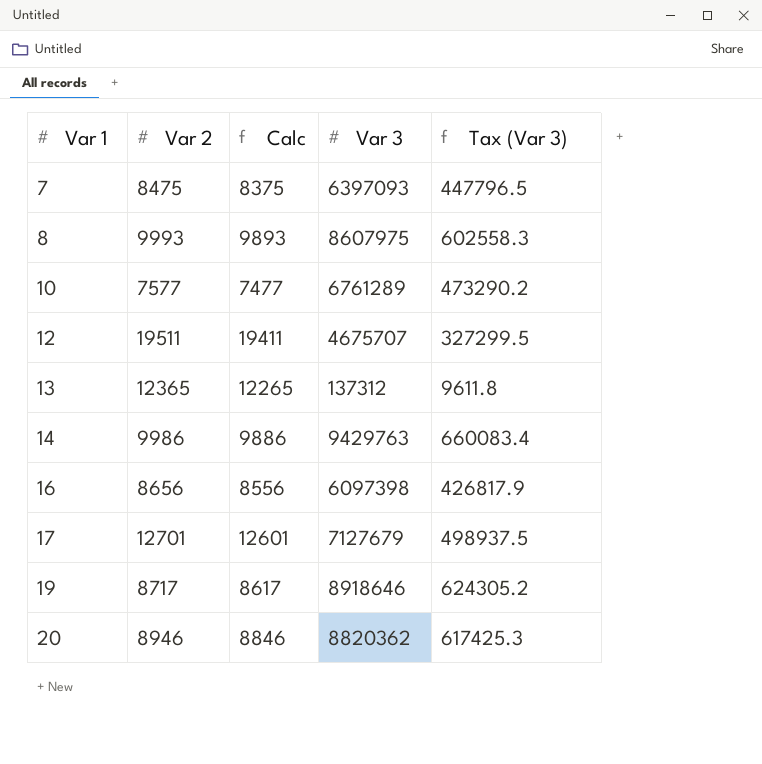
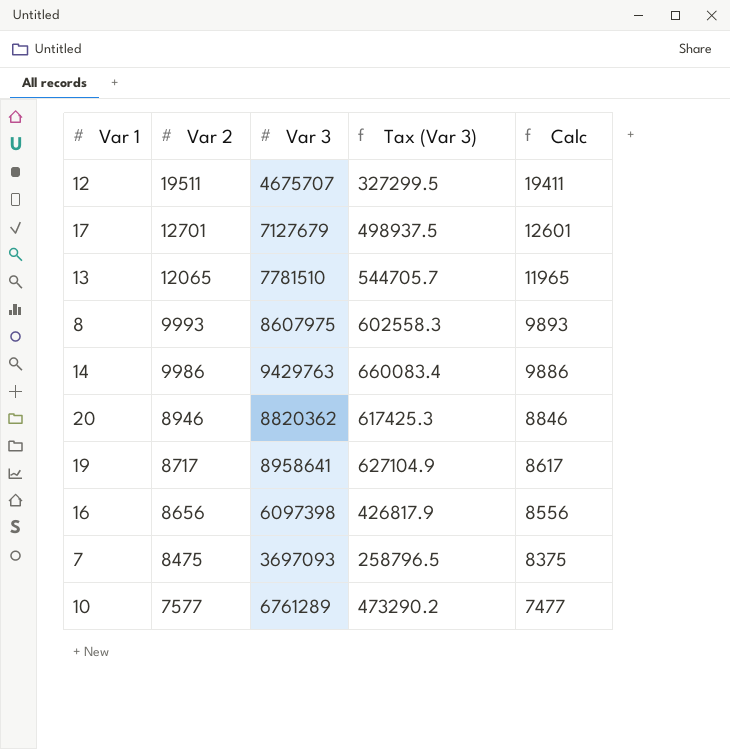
row order: Var 1 ascending -> Var 2 descending
column Calc | position: 3 -> 5
13 | Var 2: 12365 -> 12065
13 | Var 3: 137312 -> 7781510
13 | Tax (Var 3): 9611.8 -> 544705.7
13 | Calc: 12265 -> 11965
19 | Var 3: 8918646 -> 8958641
19 | Tax (Var 3): 624305.2 -> 627104.9
7 | Var 3: 6397093 -> 3697093
7 | Tax (Var 3): 447796.5 -> 258796.5

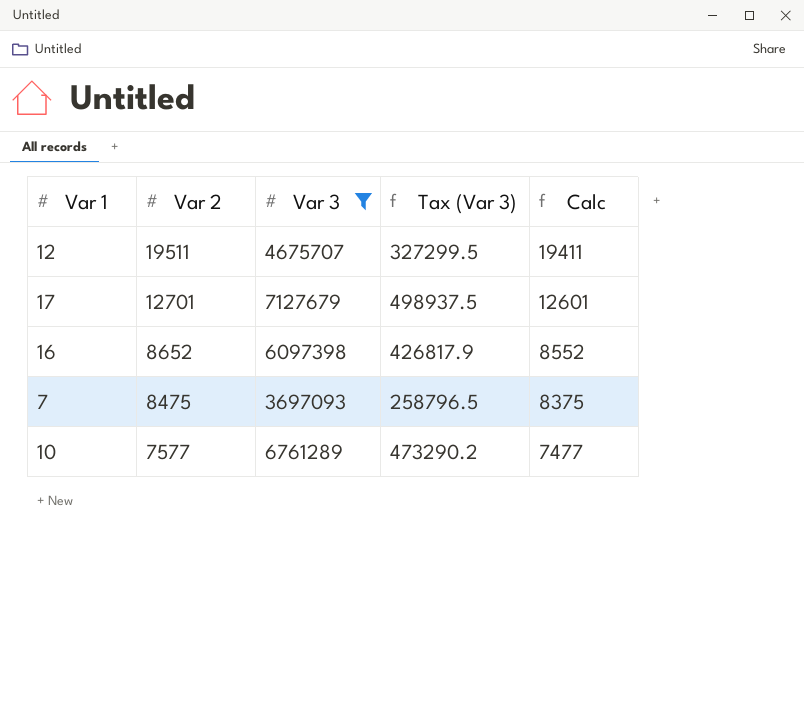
filter: none -> Var 3 <= 7127679
16 | Var 2: 8656 -> 8652
16 | Calc: 8556 -> 8552

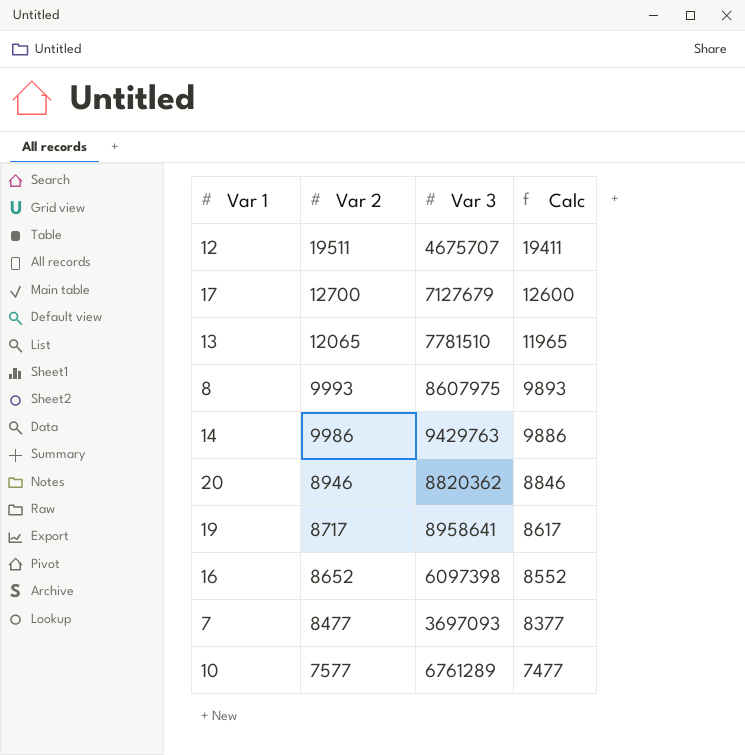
filter: Var 3 <= 7127679 -> none
column Tax (Var 3) | formula: [Var 3] * 0.07 -> none
17 | Var 2: 12701 -> 12700
17 | Calc: 12601 -> 12600
7 | Var 2: 8475 -> 8477
7 | Calc: 8375 -> 8377

